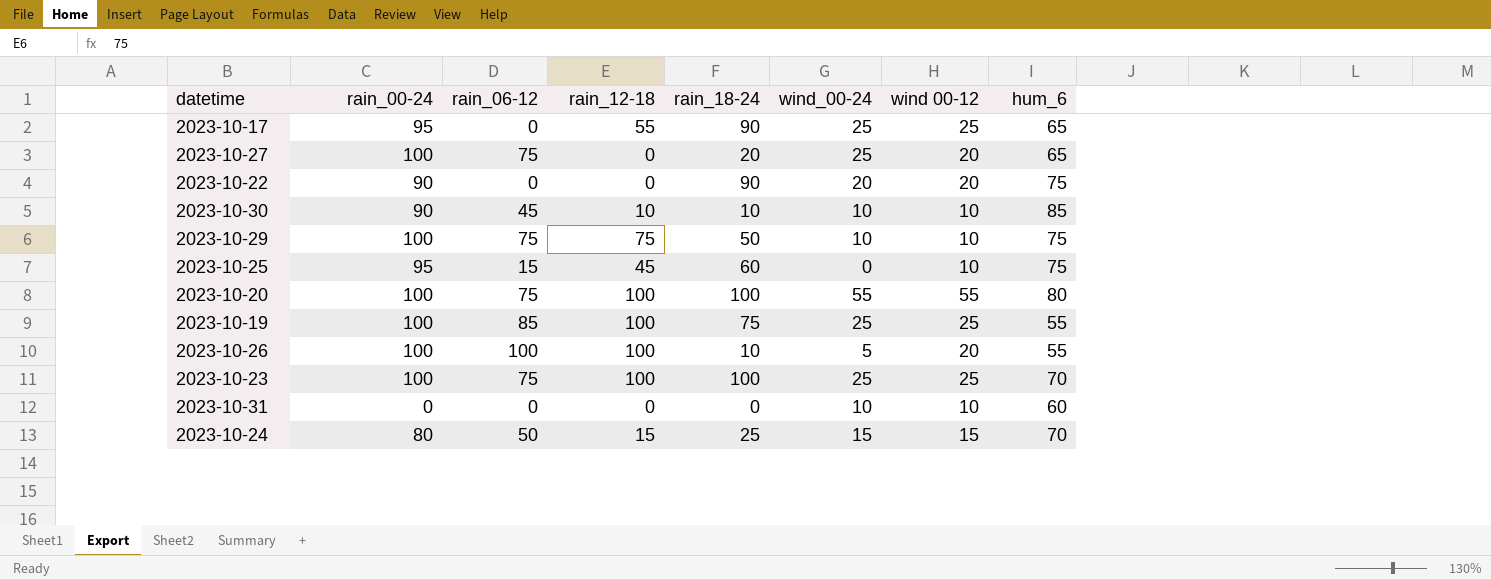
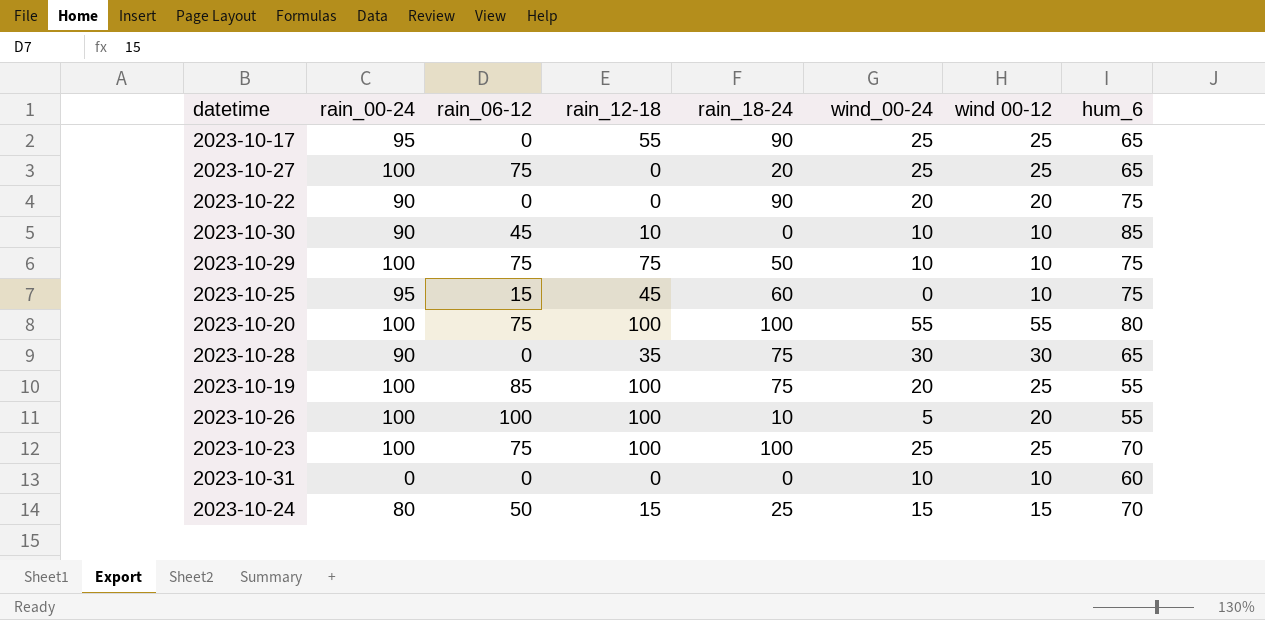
2023-10-27 | wind 00-12: 20 -> 25
2023-10-30 | rain_18-24: 10 -> 0
row 2023-10-28: none -> 90 | 0 | 35 | 75 | 30 | 30 | 65
2023-10-19 | wind_00-24: 25 -> 20

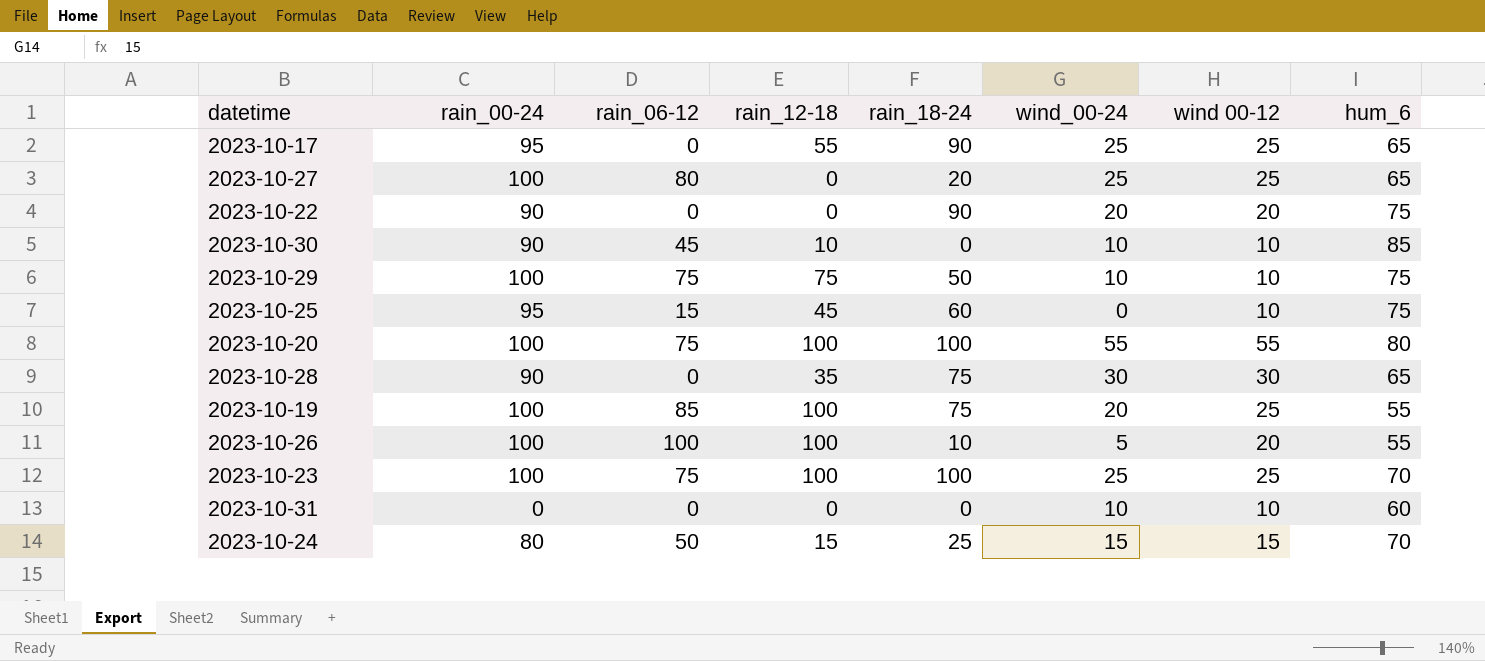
2023-10-27 | rain_06-12: 75 -> 80

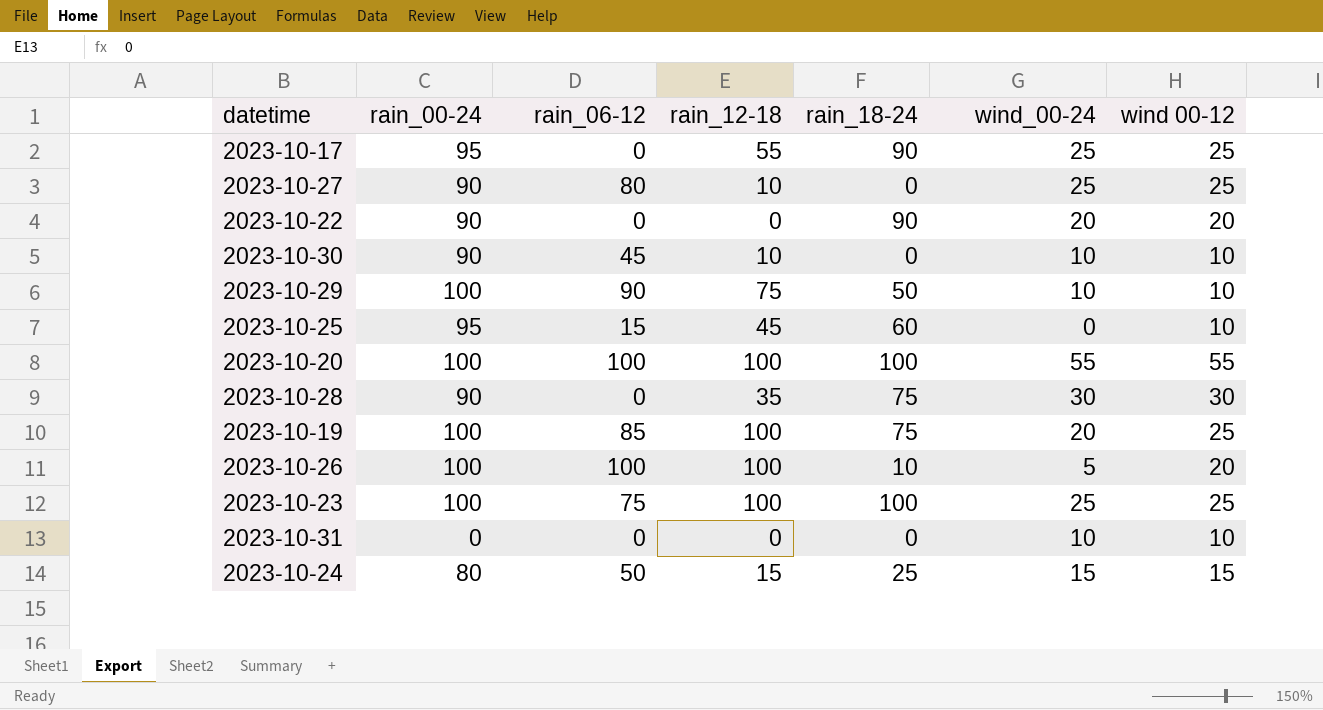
column hum_6 | position: 8 -> none
2023-10-27 | rain_00-24: 100 -> 90
2023-10-27 | rain_12-18: 0 -> 10
2023-10-27 | rain_18-24: 20 -> 0
2023-10-29 | rain_06-12: 75 -> 90
2023-10-20 | rain_06-12: 75 -> 100

